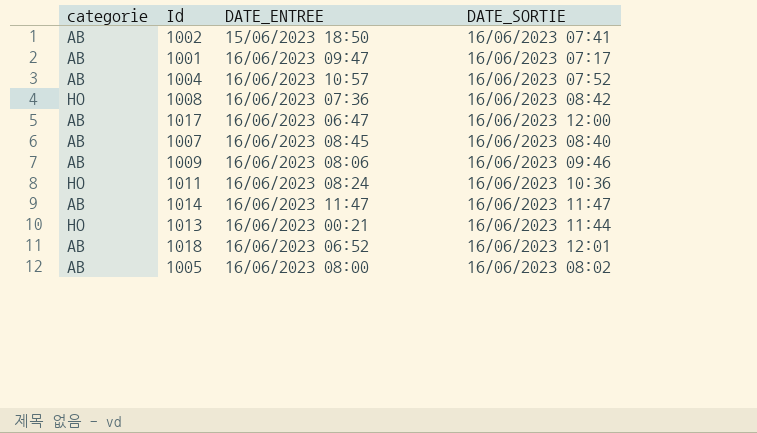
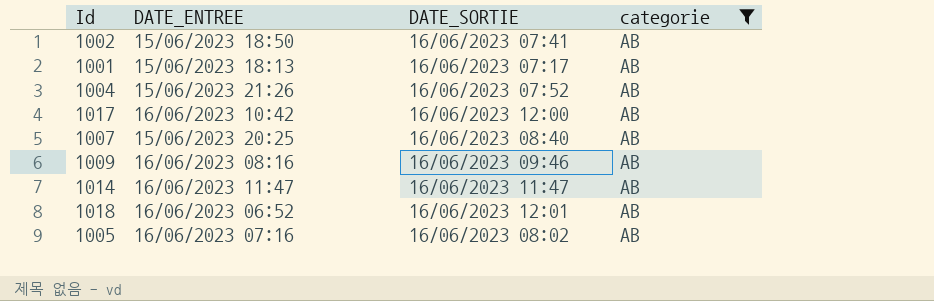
filter: none -> categorie = AB
column categorie | position: 1 -> 4
1001 | DATE_ENTREE: 16/06/2023 09:47 -> 15/06/2023 18:13
1004 | DATE_ENTREE: 16/06/2023 10:57 -> 15/06/2023 21:26
1017 | DATE_ENTREE: 16/06/2023 06:47 -> 16/06/2023 10:42
1007 | DATE_ENTREE: 16/06/2023 08:45 -> 15/06/2023 20:25
1009 | DATE_ENTREE: 16/06/2023 08:06 -> 16/06/2023 08:16
1005 | DATE_ENTREE: 16/06/2023 08:00 -> 16/06/2023 07:16

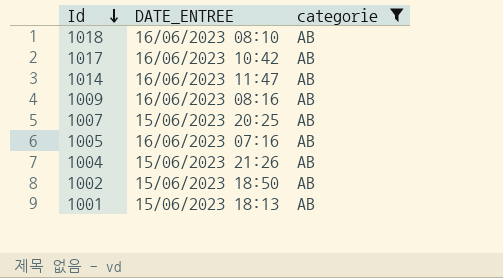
row order: none -> Id descending
column DATE_SORTIE | position: 3 -> none
1018 | DATE_ENTREE: 16/06/2023 06:52 -> 16/06/2023 08:10

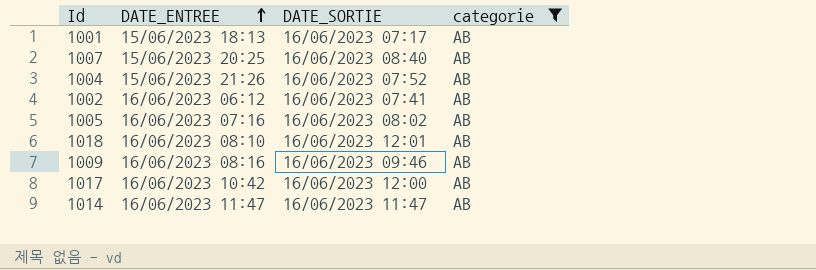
row order: Id descending -> DATE_ENTREE ascending
column DATE_SORTIE | position: none -> 3
1002 | DATE_ENTREE: 15/06/2023 18:50 -> 16/06/2023 06:12

